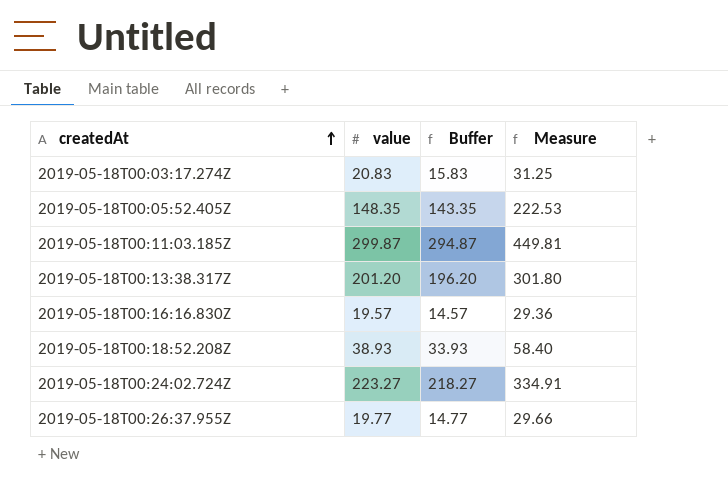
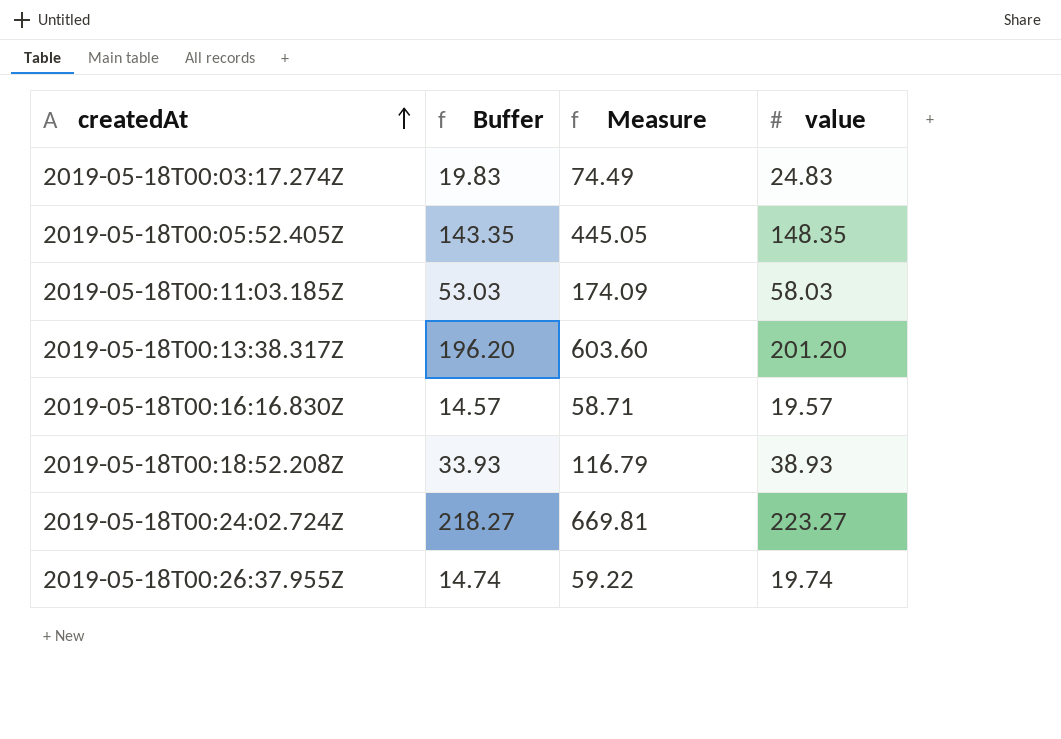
column Measure | formula: [value] * 1.5 -> [value] * 3
column value | position: 2 -> 4
2019-05-18T00:03:17.274Z | Buffer: 15.83 -> 19.83
2019-05-18T00:03:17.274Z | value: 20.83 -> 24.83
2019-05-18T00:11:03.185Z | Buffer: 294.87 -> 53.03
2019-05-18T00:11:03.185Z | value: 299.87 -> 58.03
2019-05-18T00:26:37.955Z | Buffer: 14.77 -> 14.74
2019-05-18T00:26:37.955Z | value: 19.77 -> 19.74

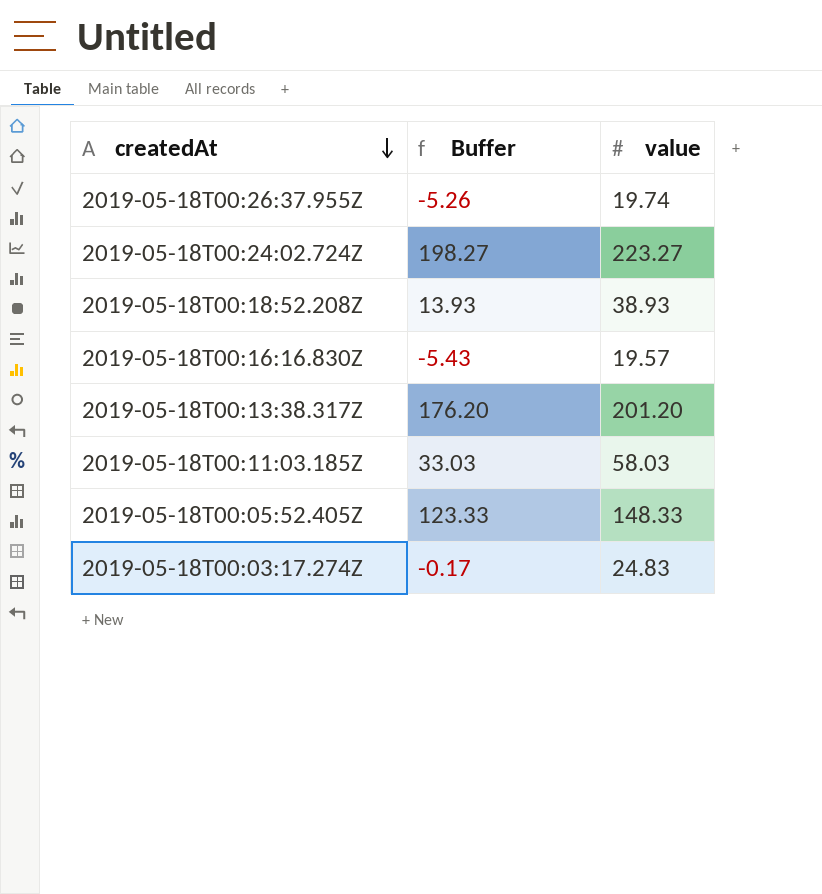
row order: createdAt ascending -> createdAt descending
column Measure | formula: [value] * 3 -> none
column Buffer | formula: [value] - 5 -> [value] - 25
2019-05-18T00:05:52.405Z | value: 148.35 -> 148.33

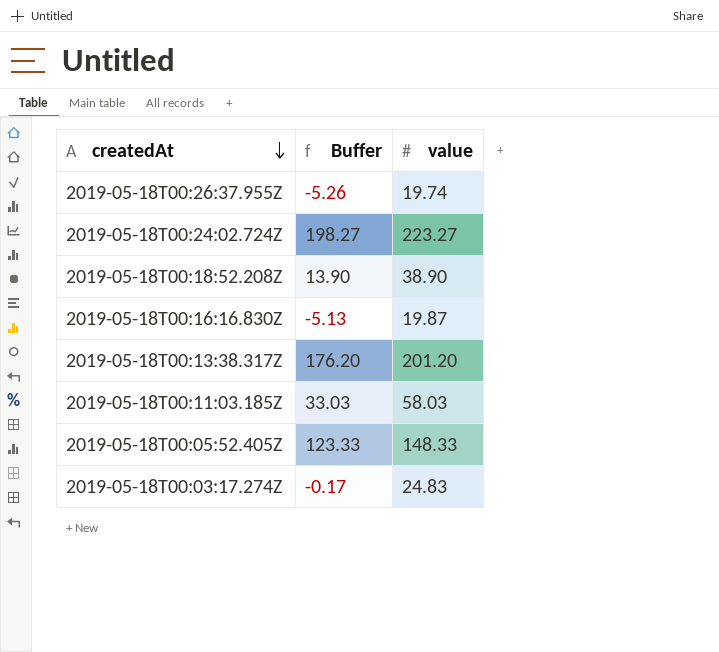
2019-05-18T00:18:52.208Z | Buffer: 13.93 -> 13.90
2019-05-18T00:18:52.208Z | value: 38.93 -> 38.90
2019-05-18T00:16:16.830Z | Buffer: -5.43 -> -5.13
2019-05-18T00:16:16.830Z | value: 19.57 -> 19.87

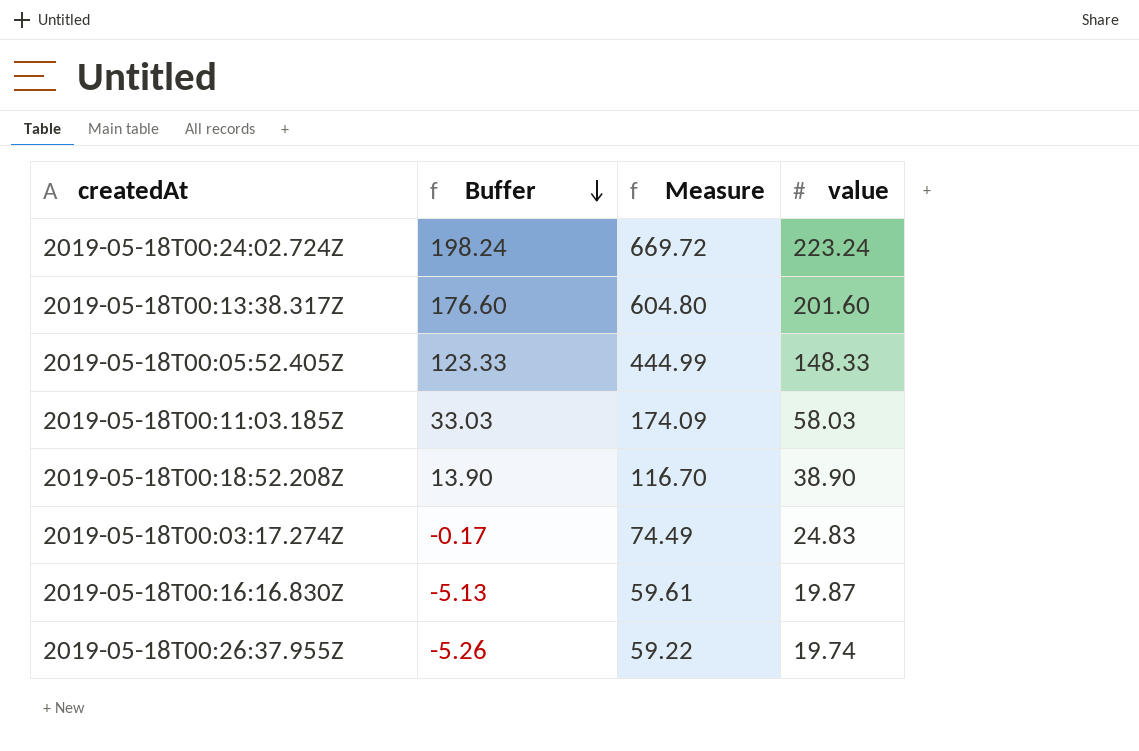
row order: createdAt descending -> Buffer descending
column Measure | formula: none -> [value] * 3
2019-05-18T00:24:02.724Z | Buffer: 198.27 -> 198.24
2019-05-18T00:24:02.724Z | value: 223.27 -> 223.24
2019-05-18T00:13:38.317Z | Buffer: 176.20 -> 176.60
2019-05-18T00:13:38.317Z | value: 201.20 -> 201.60

